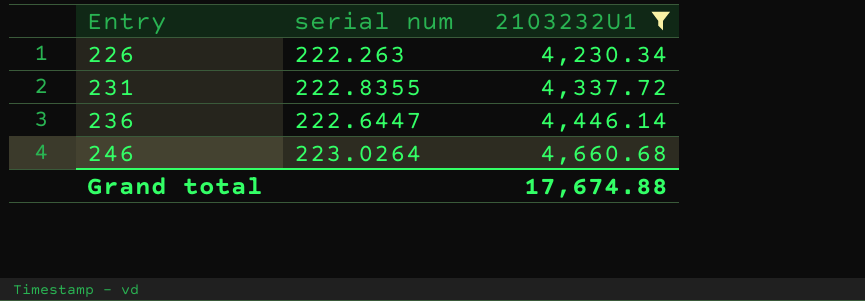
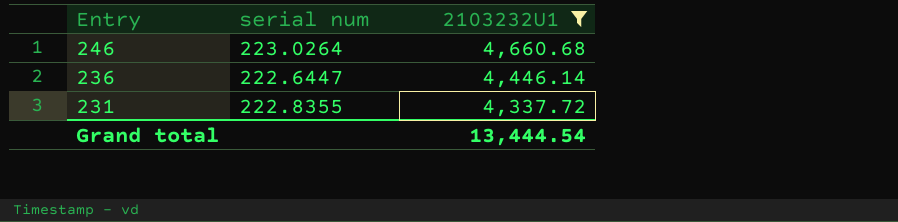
row order: Entry ascending -> Entry descending
row 226: 222.263 | 4,230.34 -> none
Grand total | 2103232U1: 17,674.88 -> 13,444.54

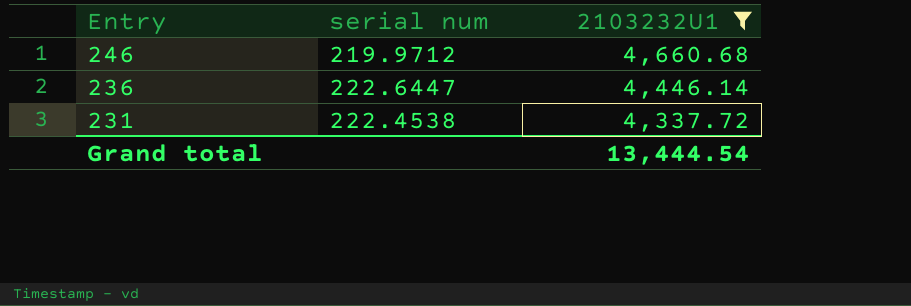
246 | serial num: 223.0264 -> 219.9712
231 | serial num: 222.8355 -> 222.4538

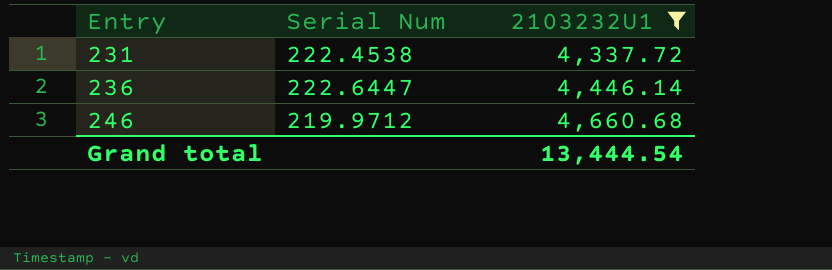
row order: Entry descending -> Entry ascending
column name: serial num -> Serial Num

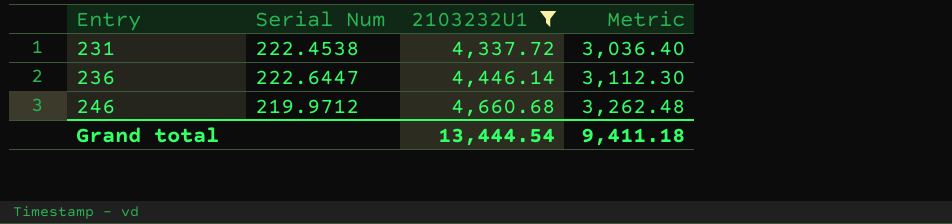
column Metric | formula: none -> [2103232U1] * 0.7

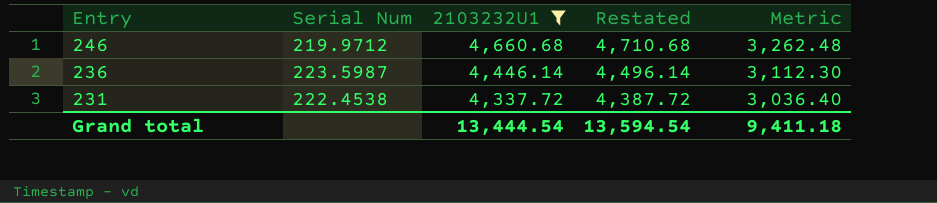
row order: Entry ascending -> Entry descending
column Restated | formula: none -> [2103232U1] + 50
236 | Serial Num: 222.6447 -> 223.5987

